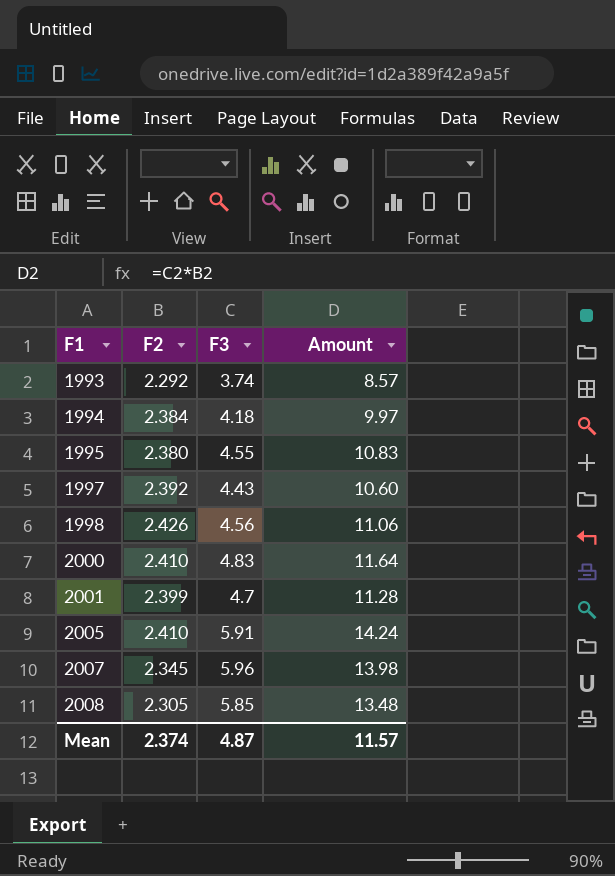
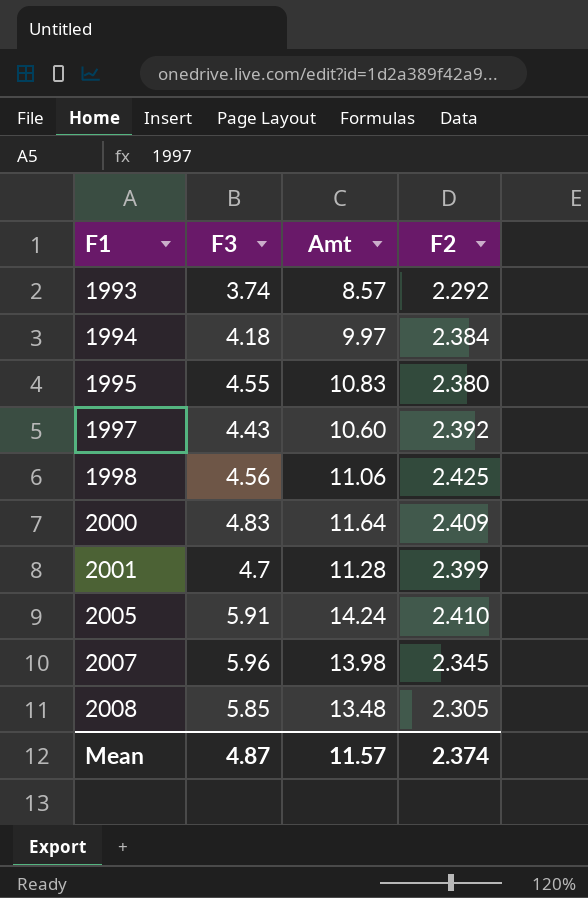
column name: Amount -> Amt
column F2 | position: 2 -> 4
1998 | F2: 2.426 -> 2.425
2000 | F2: 2.410 -> 2.409

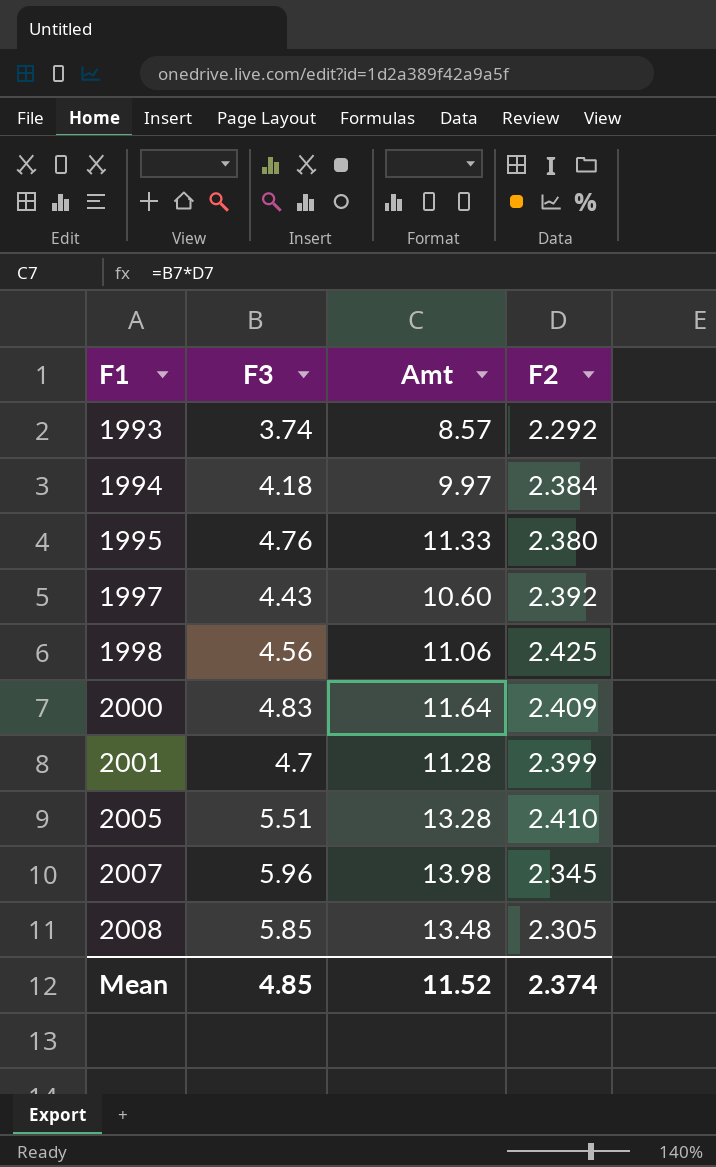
1995 | F3: 4.55 -> 4.76
1995 | Amt: 10.83 -> 11.33
2005 | F3: 5.91 -> 5.51
2005 | Amt: 14.24 -> 13.28
Mean | F3: 4.87 -> 4.85
Mean | Amt: 11.57 -> 11.52

